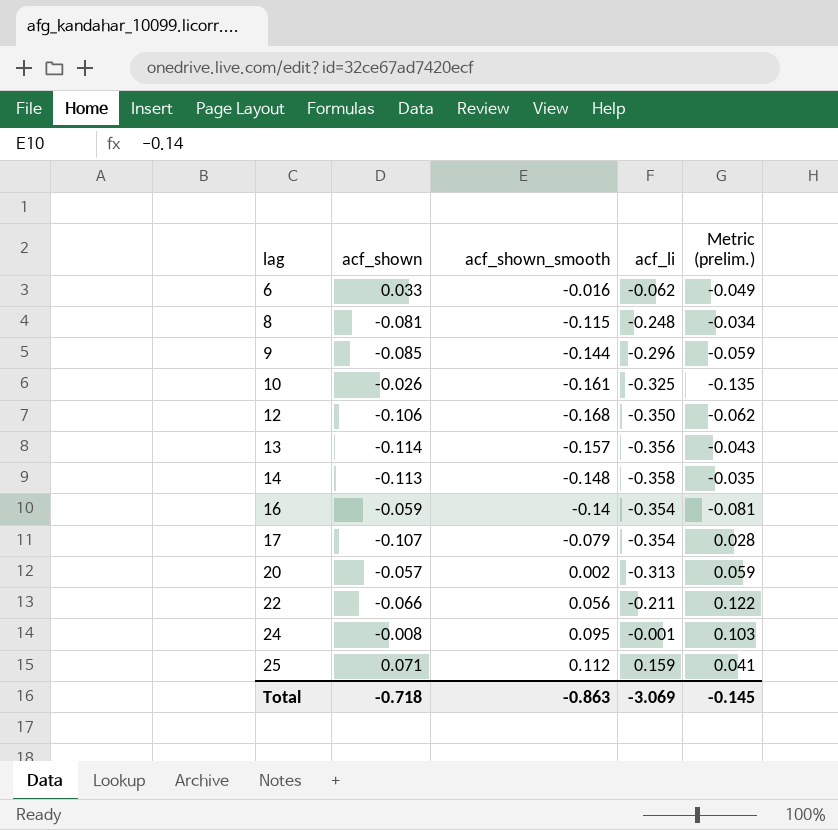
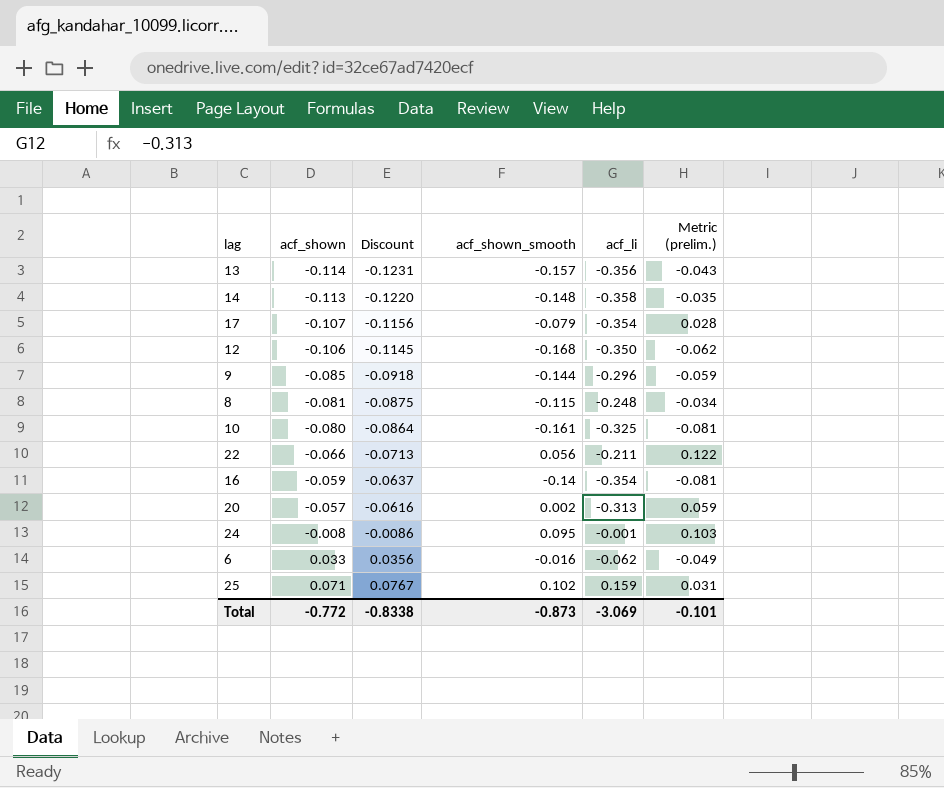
row order: lag ascending -> acf_shown ascending
column Discount | formula: none -> [acf_shown] * 1.08
10 | acf_shown: -0.026 -> -0.080
10 | Metric (prelim.): -0.135 -> -0.081
25 | acf_shown_smooth: 0.112 -> 0.102
25 | Metric (prelim.): 0.041 -> 0.031
Total | acf_shown: -0.718 -> -0.772
Total | acf_shown_smooth: -0.863 -> -0.873
Total | Metric (prelim.): -0.145 -> -0.101

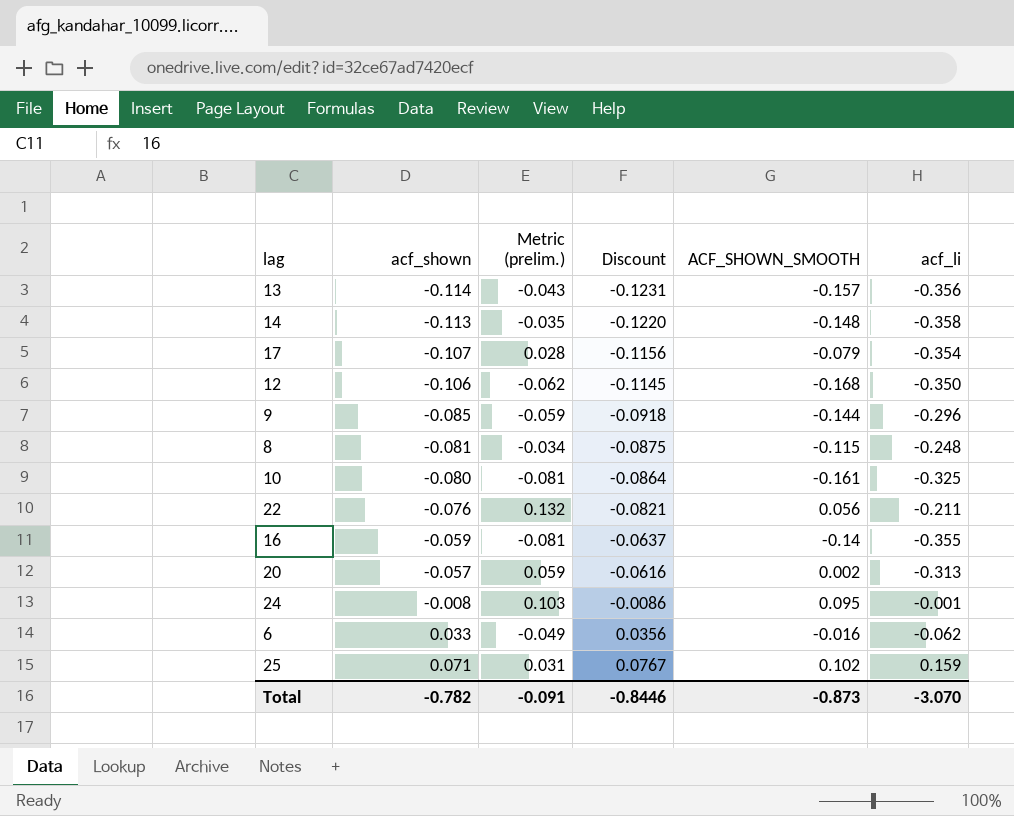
column Metric (prelim.) | position: 6 -> 3
column name: acf_shown_smooth -> ACF_SHOWN_SMOOTH
22 | acf_shown: -0.066 -> -0.076
22 | Metric (prelim.): 0.122 -> 0.132
22 | Discount: -0.0713 -> -0.0821
16 | acf_li: -0.354 -> -0.355
Total | acf_shown: -0.772 -> -0.782
Total | Metric (prelim.): -0.101 -> -0.091
Total | Discount: -0.8338 -> -0.8446
Total | acf_li: -3.069 -> -3.070

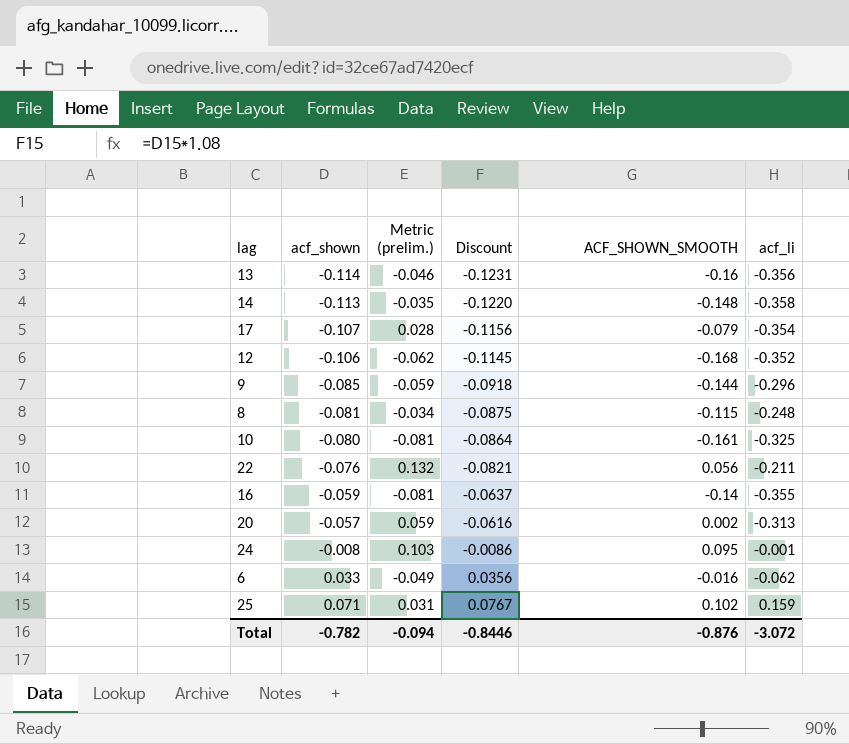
13 | Metric (prelim.): -0.043 -> -0.046
13 | ACF_SHOWN_SMOOTH: -0.157 -> -0.16
12 | acf_li: -0.350 -> -0.352
Total | Metric (prelim.): -0.091 -> -0.094
Total | ACF_SHOWN_SMOOTH: -0.873 -> -0.876
Total | acf_li: -3.070 -> -3.072

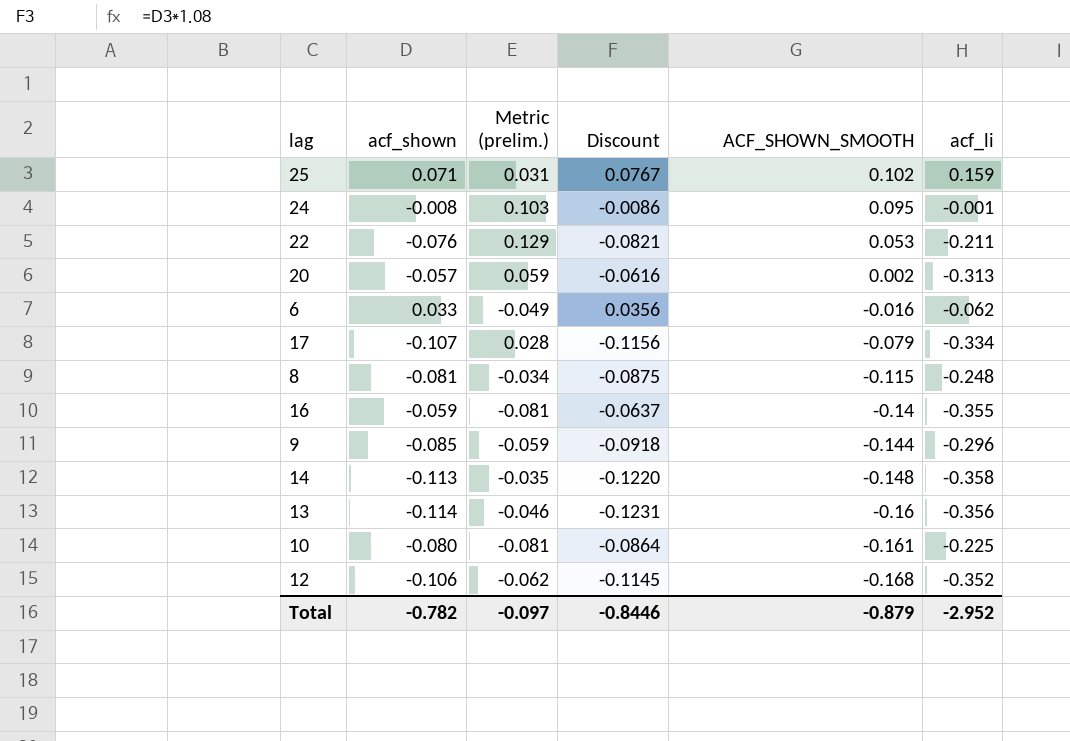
row order: acf_shown ascending -> ACF_SHOWN_SMOOTH descending
22 | Metric (prelim.): 0.132 -> 0.129
22 | ACF_SHOWN_SMOOTH: 0.056 -> 0.053
17 | acf_li: -0.354 -> -0.334
10 | acf_li: -0.325 -> -0.225
Total | Metric (prelim.): -0.094 -> -0.097
Total | ACF_SHOWN_SMOOTH: -0.876 -> -0.879
Total | acf_li: -3.072 -> -2.952

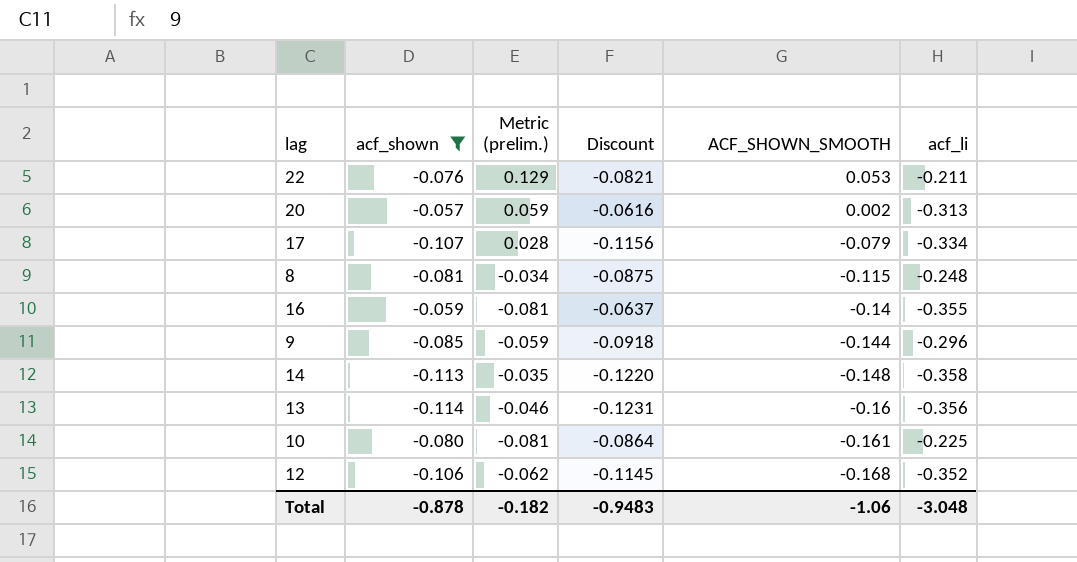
filter: none -> acf_shown <= -0.057
Total | acf_shown: -0.782 -> -0.878
Total | Metric (prelim.): -0.097 -> -0.182
Total | Discount: -0.8446 -> -0.9483
Total | ACF_SHOWN_SMOOTH: -0.879 -> -1.06
Total | acf_li: -2.952 -> -3.048

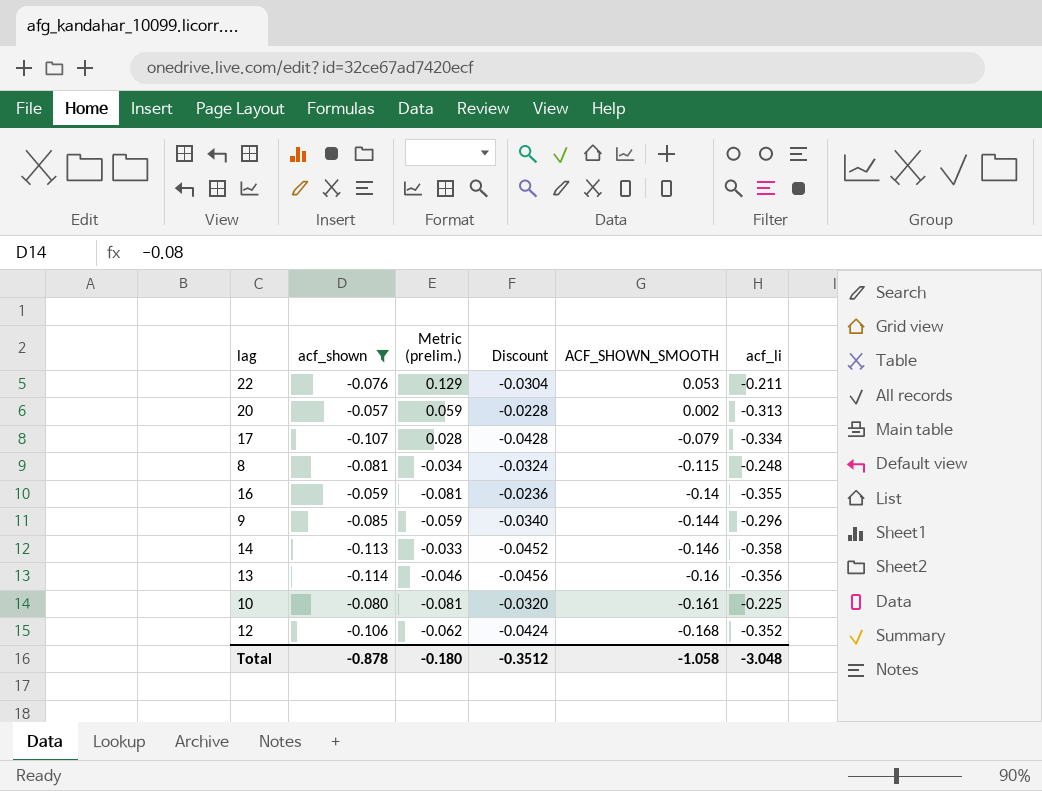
column Discount | formula: [acf_shown] * 1.08 -> [acf_shown] * 0.4
14 | Metric (prelim.): -0.035 -> -0.033
14 | ACF_SHOWN_SMOOTH: -0.148 -> -0.146
Total | Metric (prelim.): -0.182 -> -0.180
Total | Discount: -0.9483 -> -0.3512
Total | ACF_SHOWN_SMOOTH: -1.06 -> -1.058

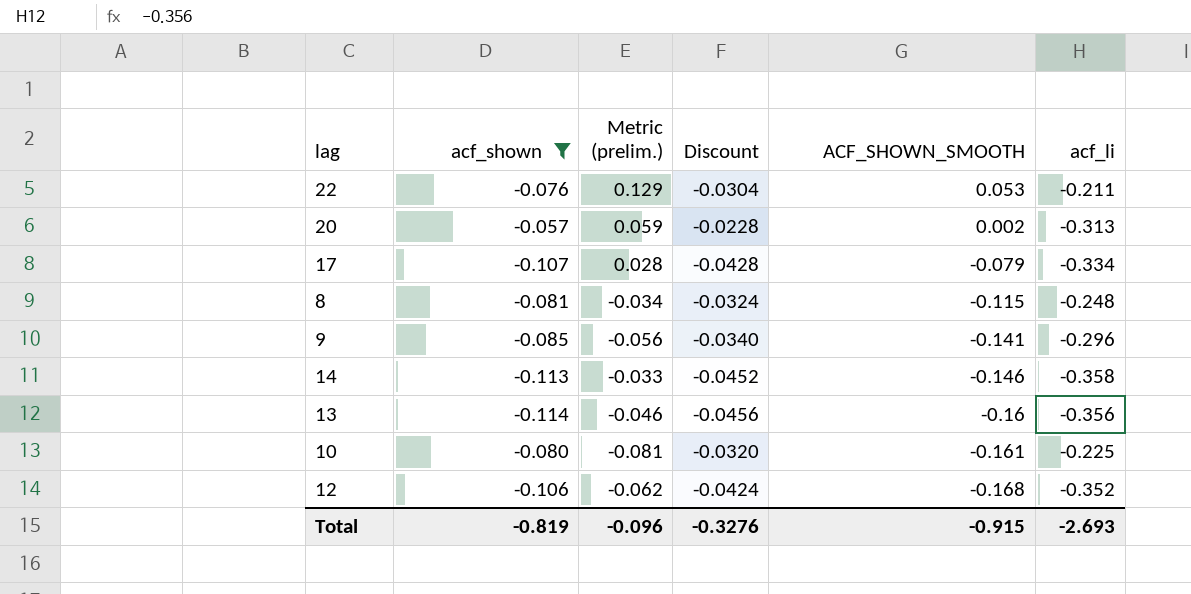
row 16: -0.059 | -0.081 | -0.0236 | -0.14 | -0.355 -> none
9 | Metric (prelim.): -0.059 -> -0.056
9 | ACF_SHOWN_SMOOTH: -0.144 -> -0.141
Total | acf_shown: -0.878 -> -0.819
Total | Metric (prelim.): -0.180 -> -0.096
Total | Discount: -0.3512 -> -0.3276
Total | ACF_SHOWN_SMOOTH: -1.058 -> -0.915
Total | acf_li: -3.048 -> -2.693

